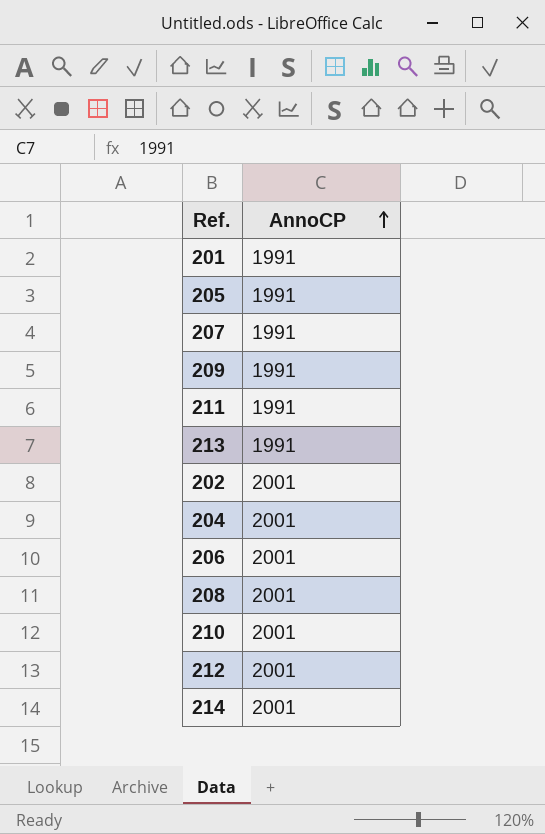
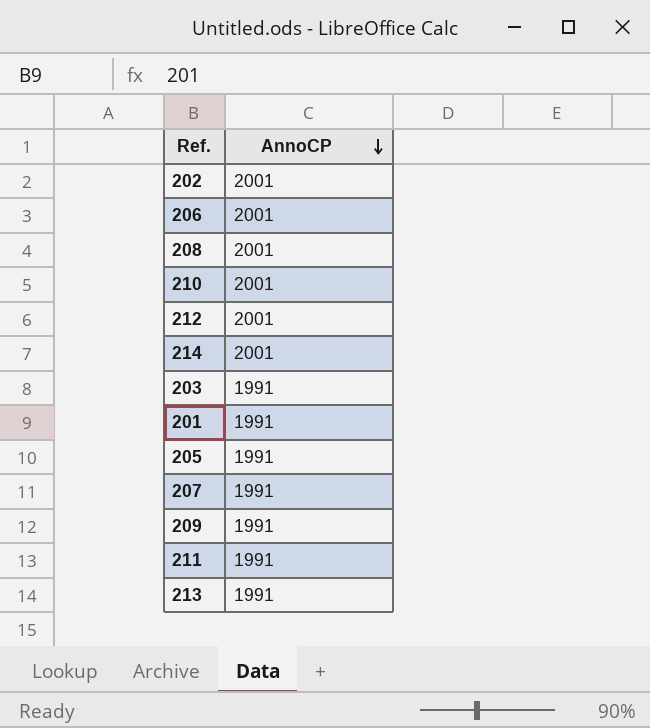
row order: AnnoCP ascending -> AnnoCP descending
row 204: 2001 -> none
row 203: none -> 1991

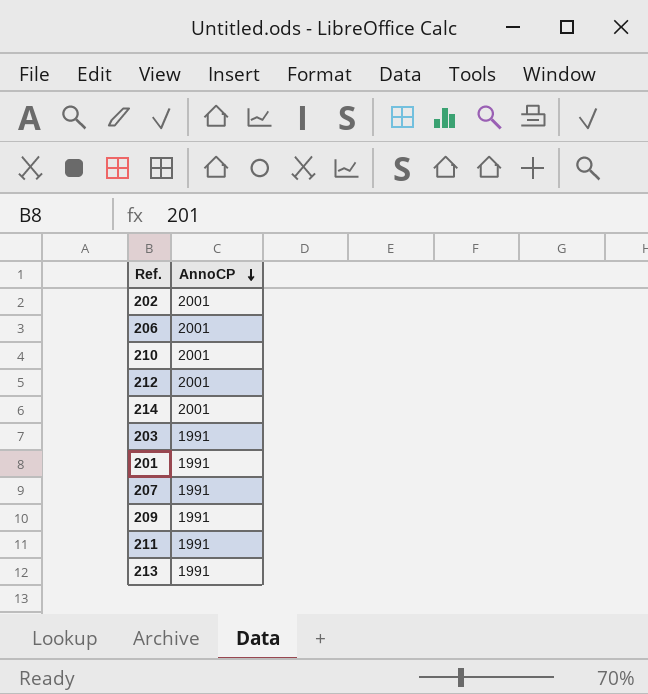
row 208: 2001 -> none
row 205: 1991 -> none

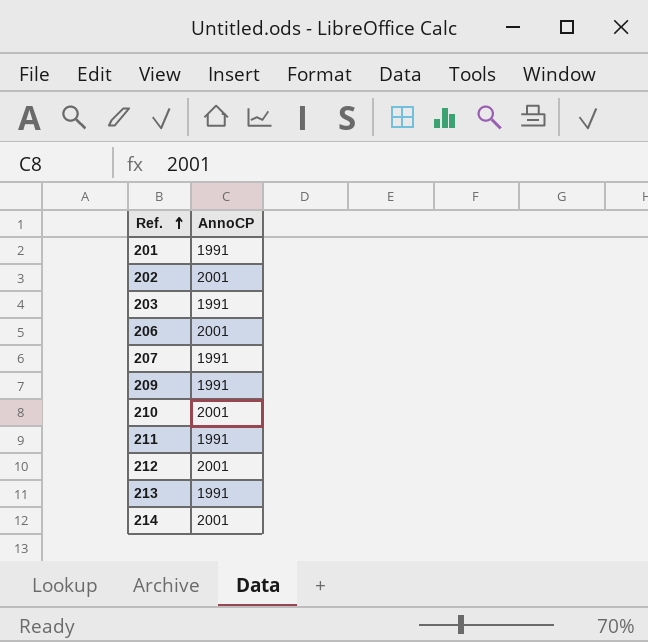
row order: AnnoCP descending -> Ref. ascending

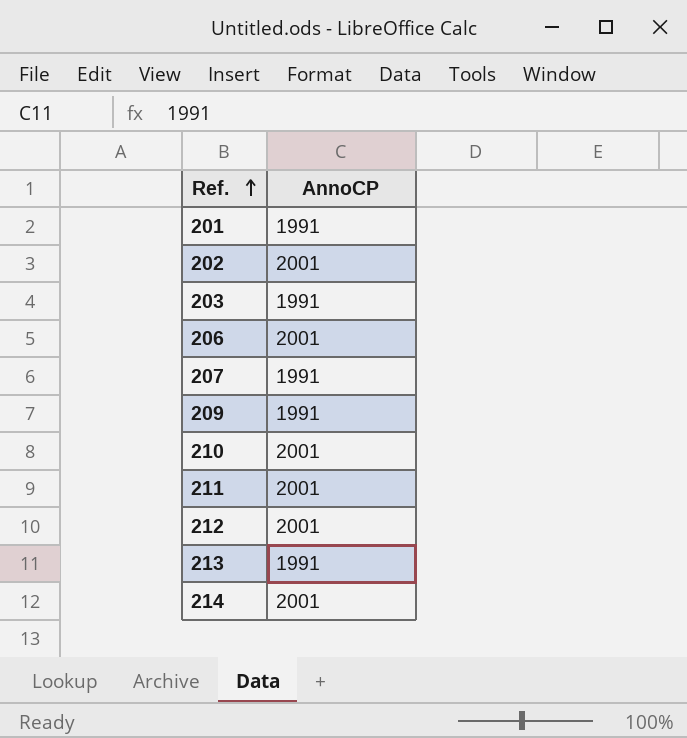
211 | AnnoCP: 1991 -> 2001

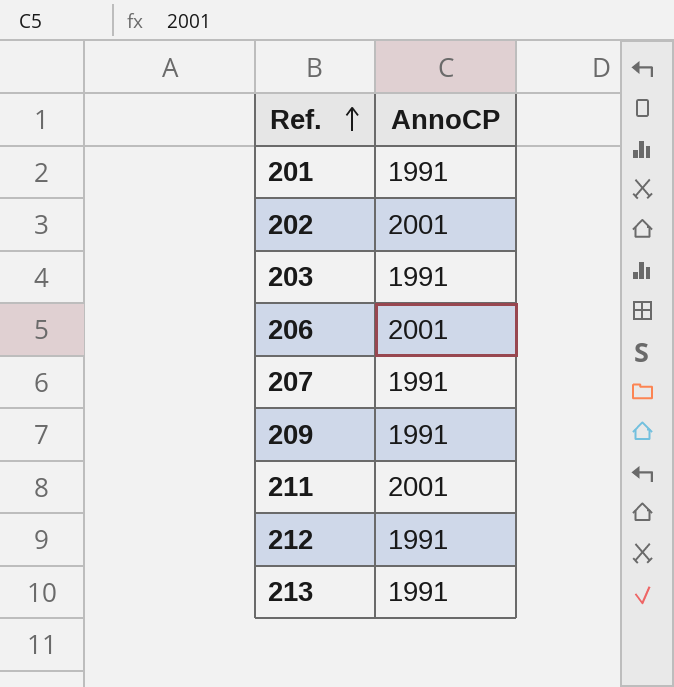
row 210: 2001 -> none
row 214: 2001 -> none
212 | AnnoCP: 2001 -> 1991

